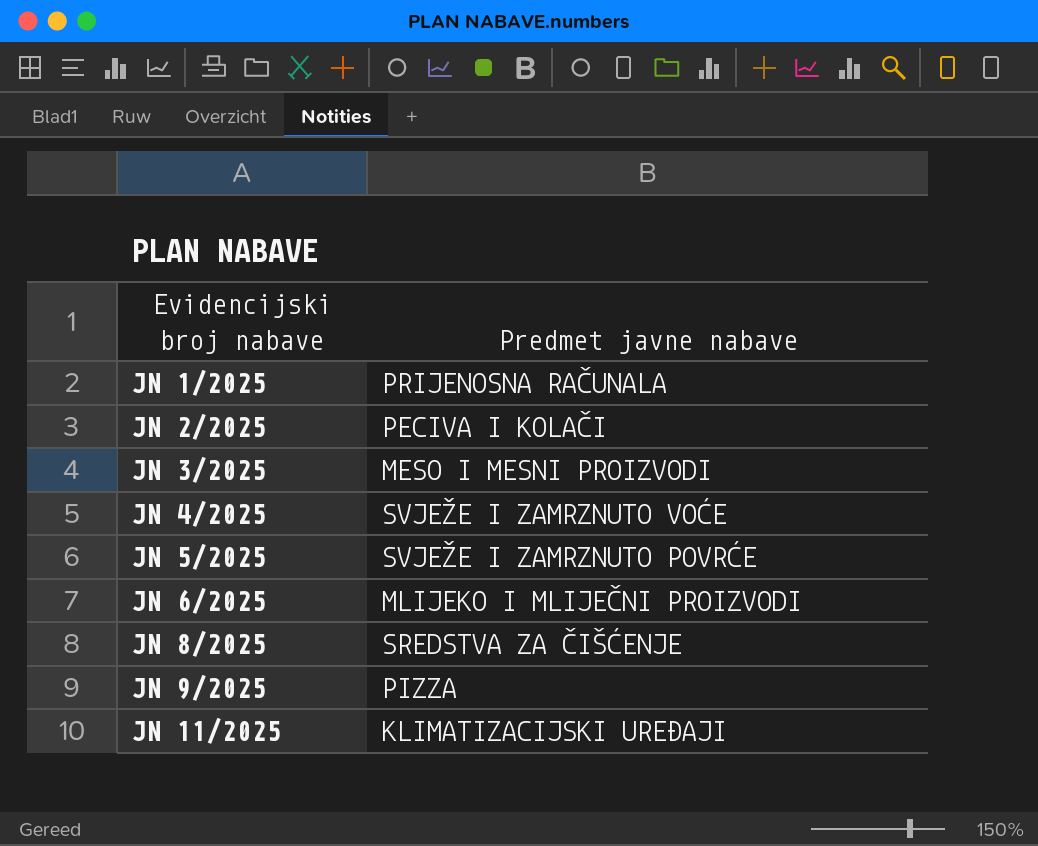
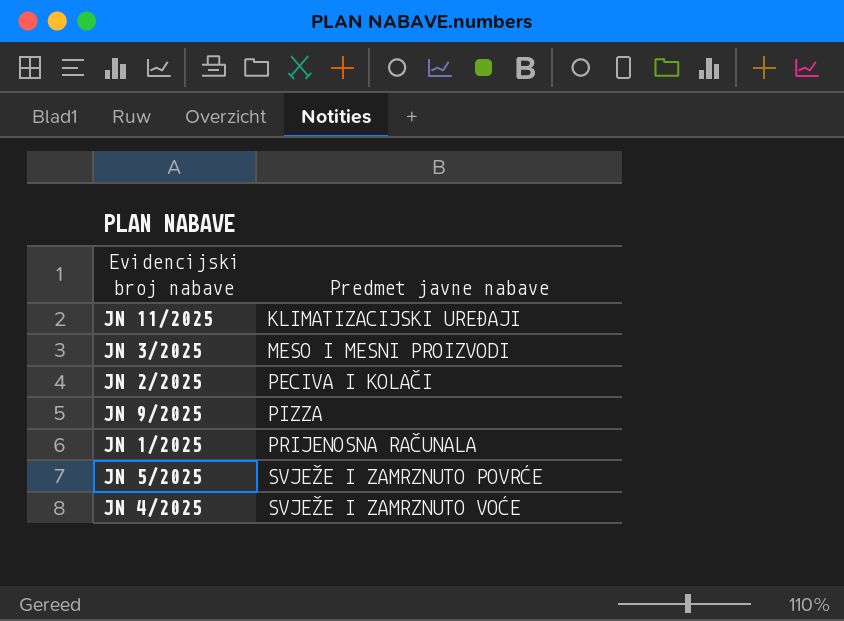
row order: Evidencijski broj nabave ascending -> Predmet javne nabave ascending
row JN 6/2025: MLIJEKO I MLIJEČNI PROIZVODI -> none
row JN 8/2025: SREDSTVA ZA ČIŠĆENJE -> none

